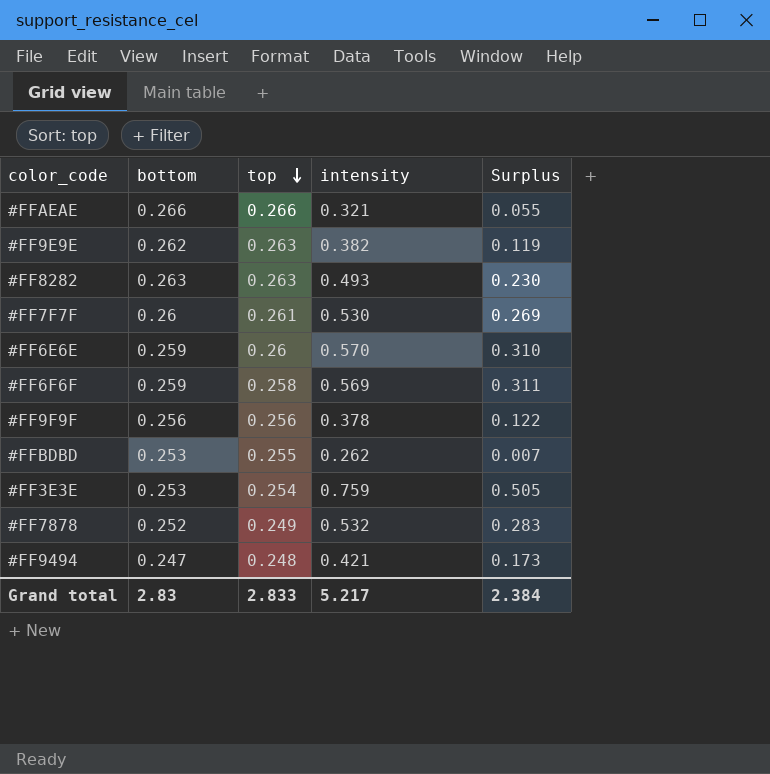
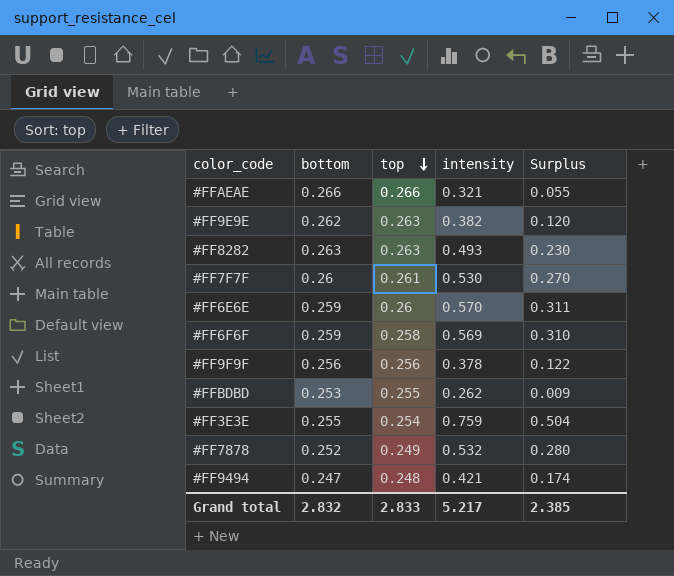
column Surplus | formula: [intensity] - [top] -> [intensity] - [bottom]
#FF3E3E | bottom: 0.253 -> 0.255
Grand total | bottom: 2.83 -> 2.832
Grand total | Surplus: 2.384 -> 2.385

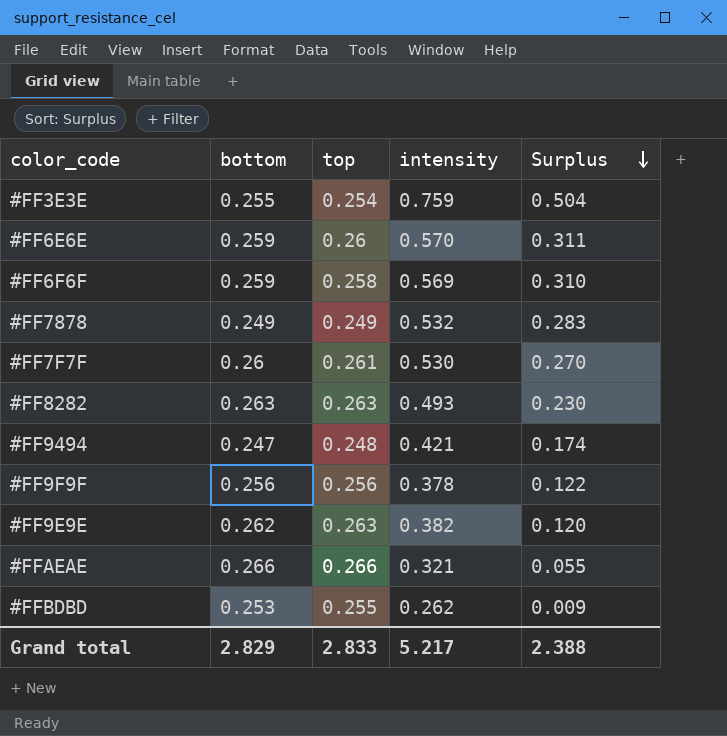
row order: top descending -> Surplus descending
#FF7878 | bottom: 0.252 -> 0.249
#FF7878 | Surplus: 0.280 -> 0.283
Grand total | bottom: 2.832 -> 2.829
Grand total | Surplus: 2.385 -> 2.388

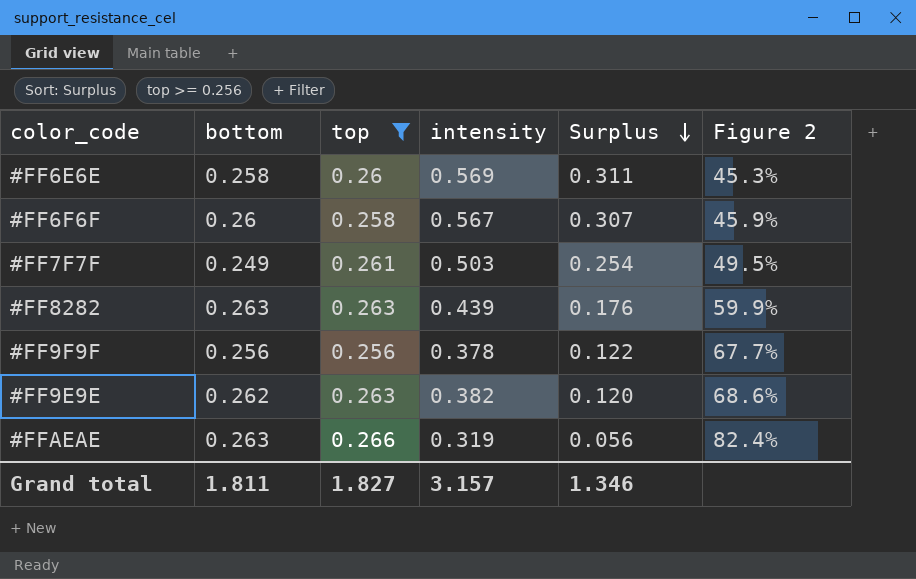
filter: none -> top >= 0.256
column Figure 2 | formula: none -> [bottom] / [intensity]
#FF6E6E | bottom: 0.259 -> 0.258
#FF6E6E | intensity: 0.570 -> 0.569
#FF6F6F | bottom: 0.259 -> 0.26
#FF6F6F | intensity: 0.569 -> 0.567
#FF6F6F | Surplus: 0.310 -> 0.307
#FF7F7F | bottom: 0.26 -> 0.249
#FF7F7F | intensity: 0.530 -> 0.503
#FF7F7F | Surplus: 0.270 -> 0.254
#FF8282 | intensity: 0.493 -> 0.439
#FF8282 | Surplus: 0.230 -> 0.176
#FFAEAE | bottom: 0.266 -> 0.263
#FFAEAE | intensity: 0.321 -> 0.319
#FFAEAE | Surplus: 0.055 -> 0.056
Grand total | bottom: 2.829 -> 1.811
Grand total | top: 2.833 -> 1.827
Grand total | intensity: 5.217 -> 3.157
Grand total | Surplus: 2.388 -> 1.346

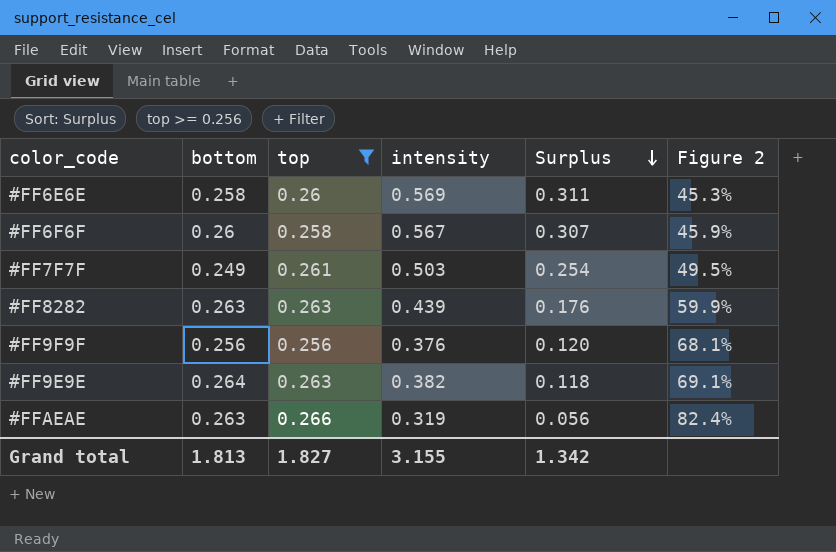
#FF9F9F | intensity: 0.378 -> 0.376
#FF9F9F | Surplus: 0.122 -> 0.120
#FF9F9F | Figure 2: 67.7% -> 68.1%
#FF9E9E | bottom: 0.262 -> 0.264
#FF9E9E | Surplus: 0.120 -> 0.118
#FF9E9E | Figure 2: 68.6% -> 69.1%
Grand total | bottom: 1.811 -> 1.813
Grand total | intensity: 3.157 -> 3.155
Grand total | Surplus: 1.346 -> 1.342

